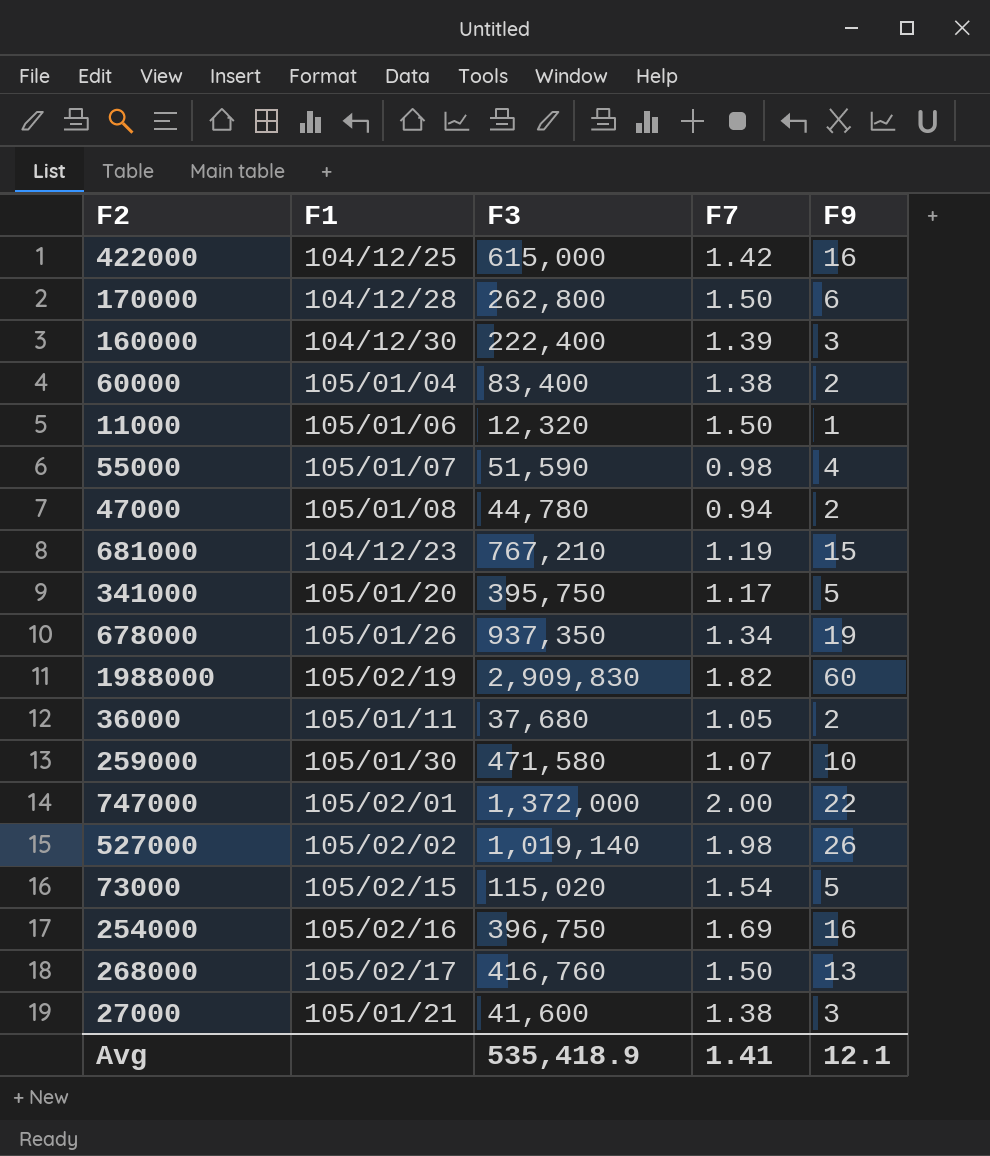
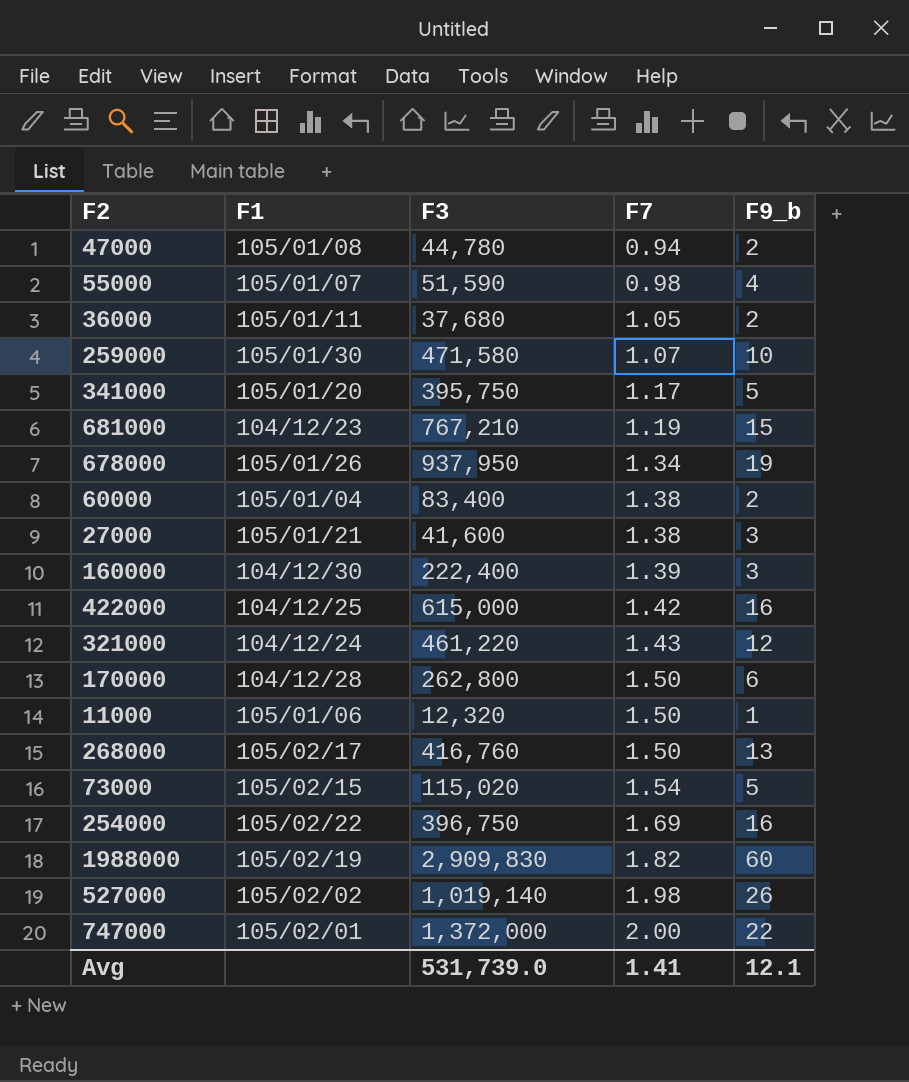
row order: none -> F7 ascending
column name: F9 -> F9_b
678000 | F3: 937,350 -> 937,950
row 321000: none -> 104/12/24 | 461,220 | 1.43 | 12
254000 | F1: 105/02/16 -> 105/02/22
Avg | F3: 535,418.9 -> 531,739.0

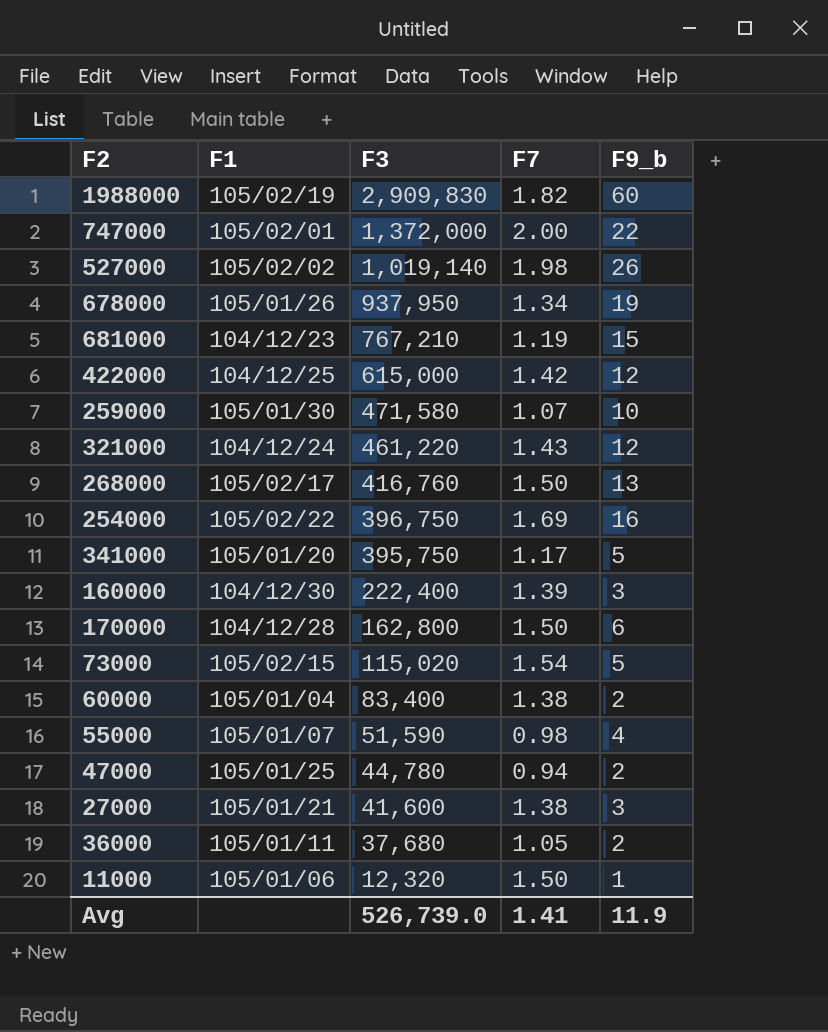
row order: F7 ascending -> F3 descending
422000 | F9_b: 16 -> 12
170000 | F3: 262,800 -> 162,800
47000 | F1: 105/01/08 -> 105/01/25
Avg | F3: 531,739.0 -> 526,739.0
Avg | F9_b: 12.1 -> 11.9

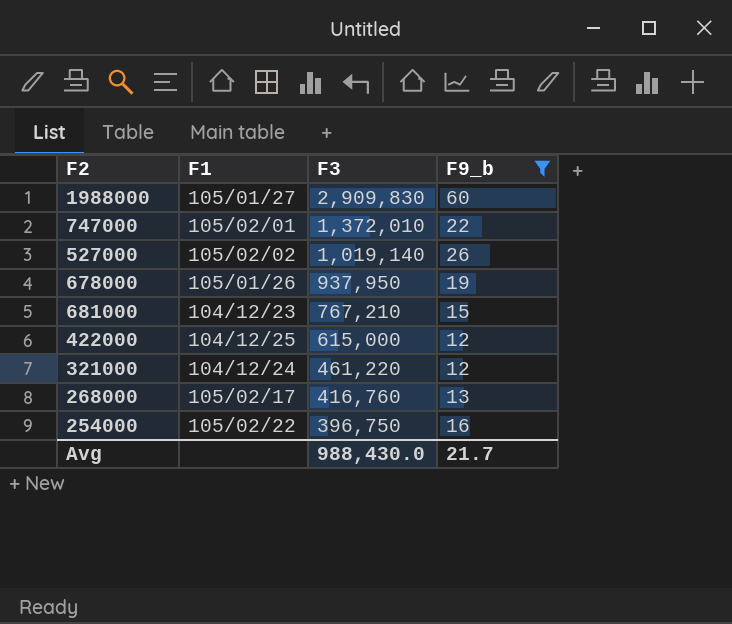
filter: none -> F9_b >= 12
column F7 | position: 4 -> none
1988000 | F1: 105/02/19 -> 105/01/27
747000 | F3: 1,372,000 -> 1,372,010
Avg | F3: 526,739.0 -> 988,430.0
Avg | F9_b: 11.9 -> 21.7

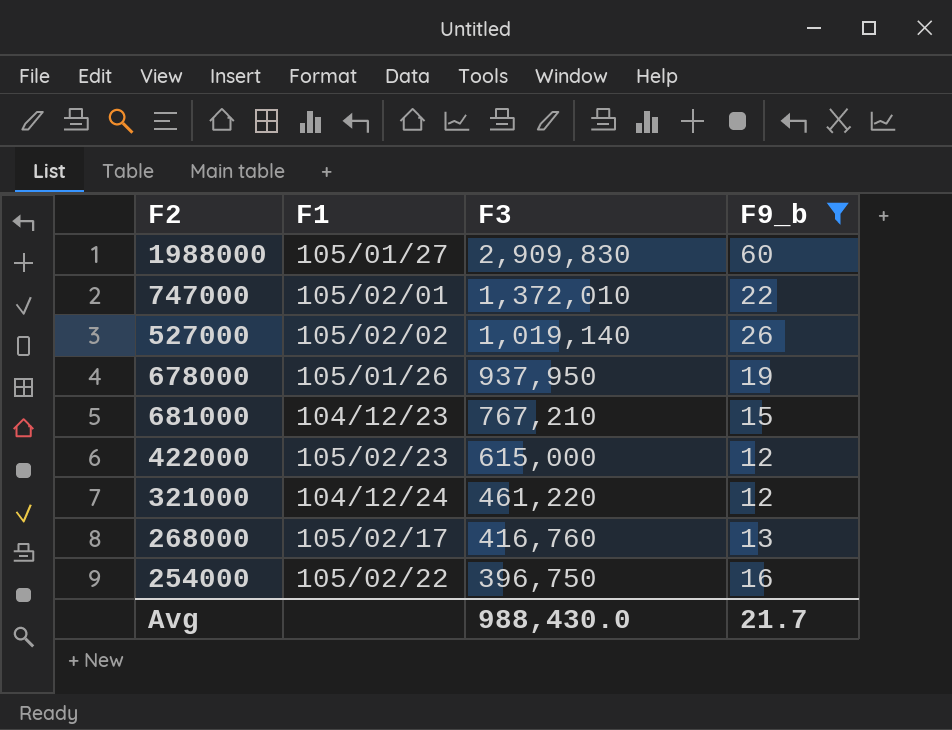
422000 | F1: 104/12/25 -> 105/02/23

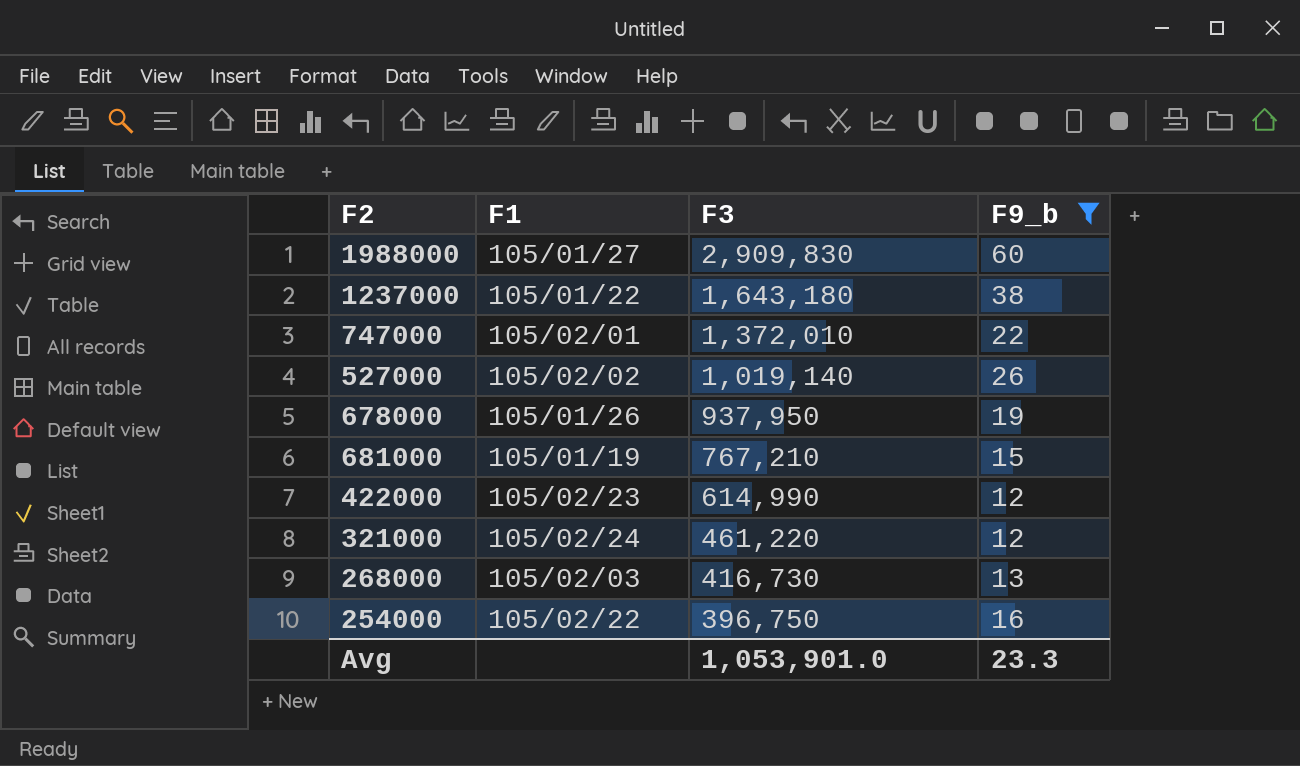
row 1237000: none -> 105/01/22 | 1,643,180 | 38
681000 | F1: 104/12/23 -> 105/01/19
422000 | F3: 615,000 -> 614,990
321000 | F1: 104/12/24 -> 105/02/24
268000 | F1: 105/02/17 -> 105/02/03
268000 | F3: 416,760 -> 416,730
Avg | F3: 988,430.0 -> 1,053,901.0
Avg | F9_b: 21.7 -> 23.3

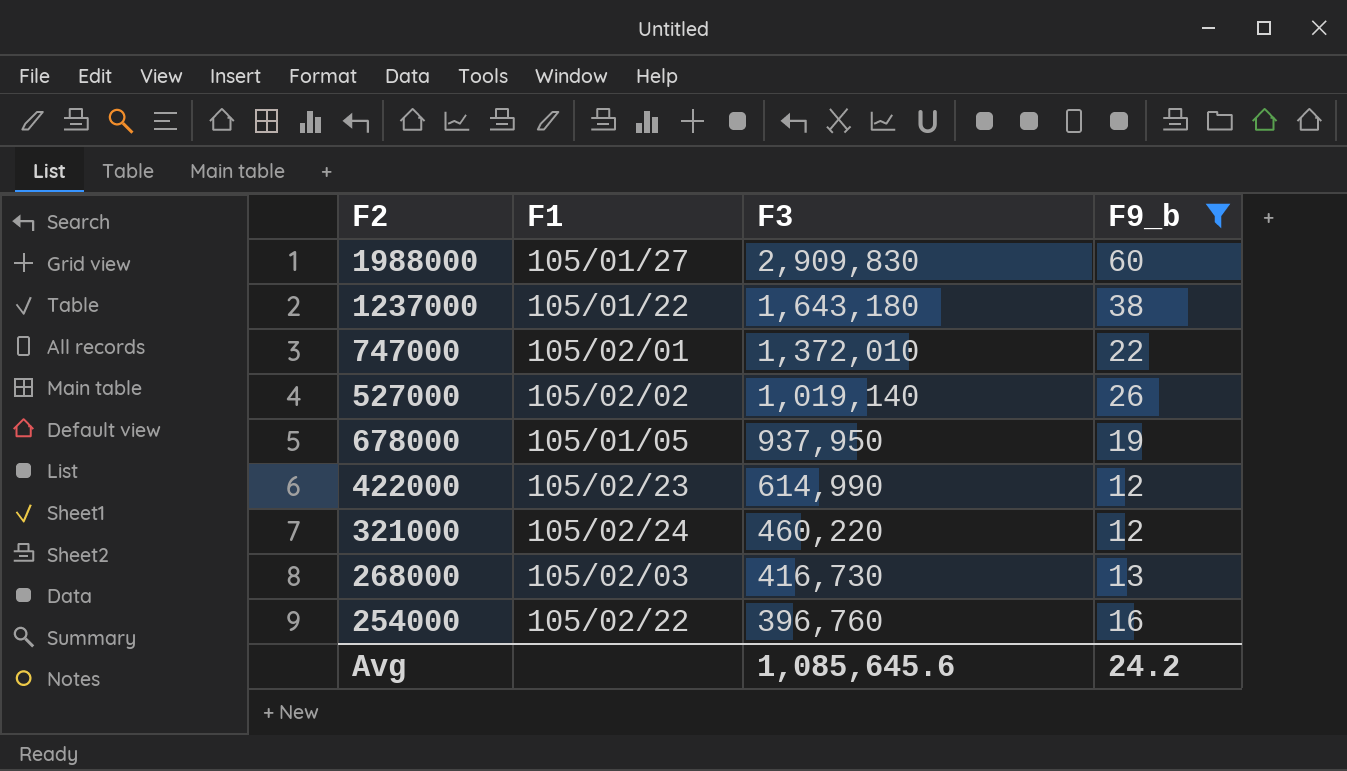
row 681000: 105/01/19 | 767,210 | 15 -> none
678000 | F1: 105/01/26 -> 105/01/05
321000 | F3: 461,220 -> 460,220
254000 | F3: 396,750 -> 396,760
Avg | F3: 1,053,901.0 -> 1,085,645.6
Avg | F9_b: 23.3 -> 24.2

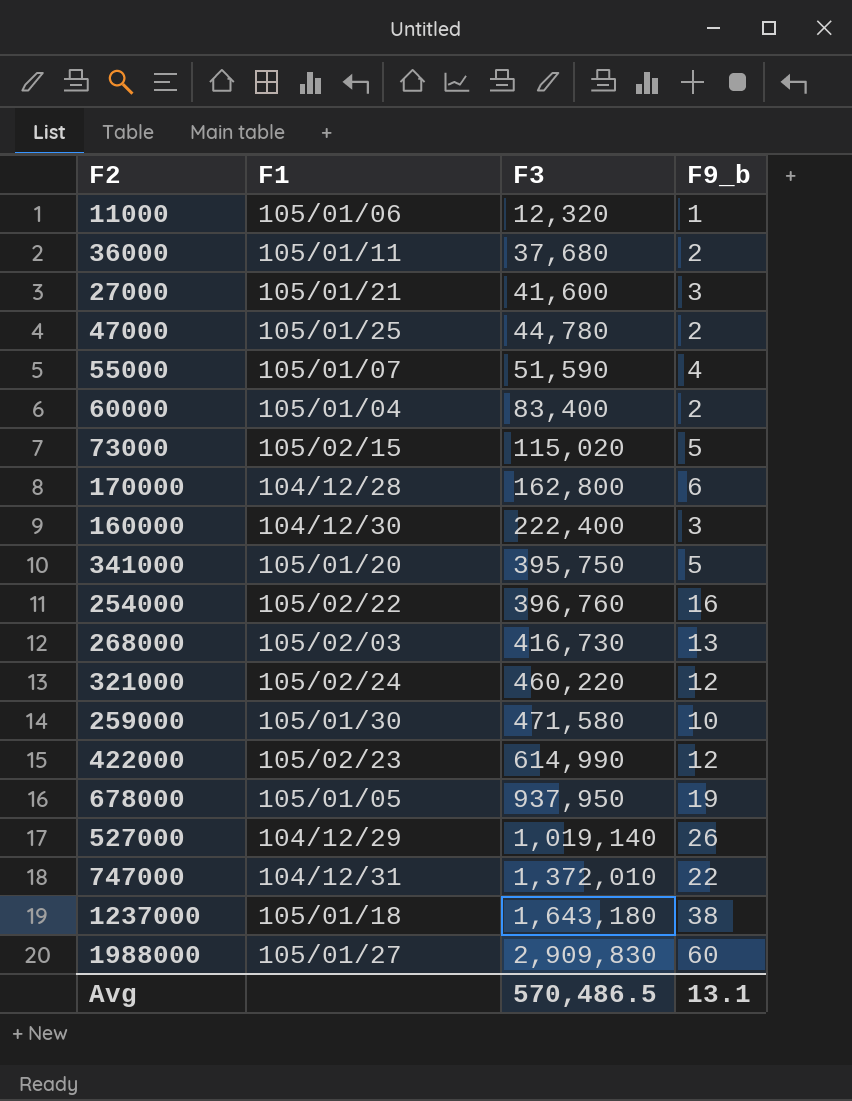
filter: F9_b >= 12 -> none
row order: F3 descending -> F3 ascending
527000 | F1: 105/02/02 -> 104/12/29
747000 | F1: 105/02/01 -> 104/12/31
1237000 | F1: 105/01/22 -> 105/01/18
Avg | F3: 1,085,645.6 -> 570,486.5
Avg | F9_b: 24.2 -> 13.1

